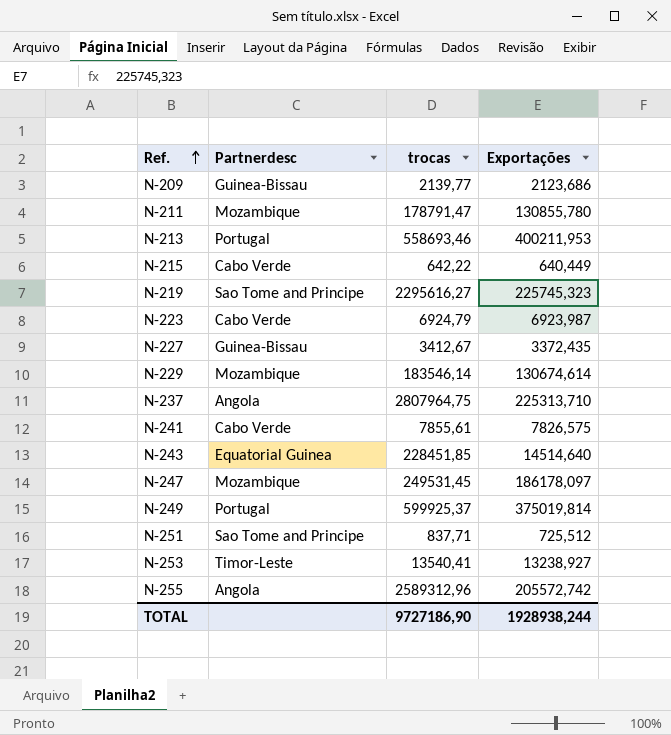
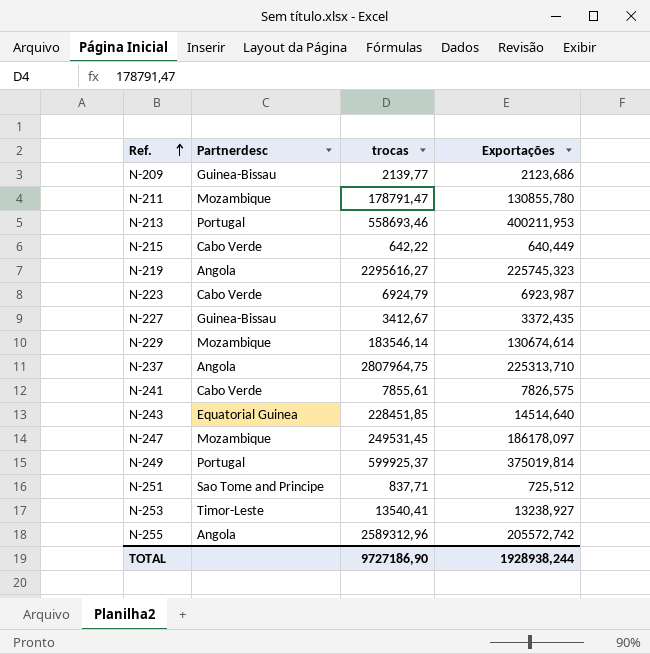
N-219 | Partnerdesc: Sao Tome and Principe -> Angola

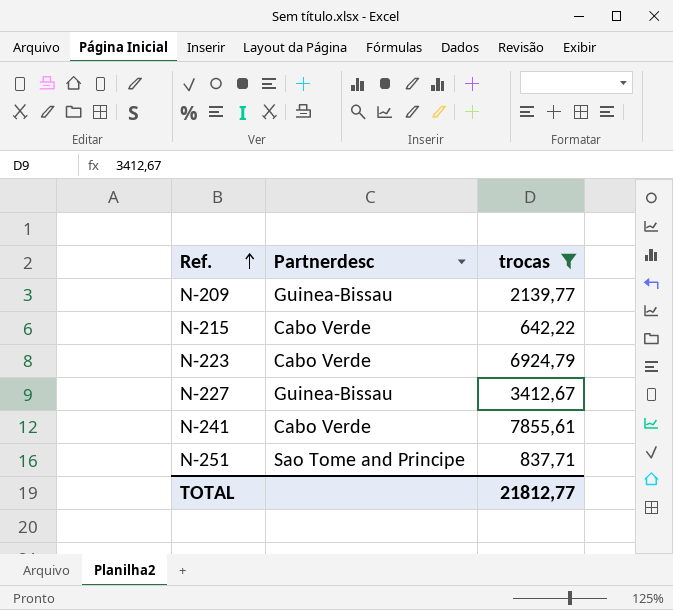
filter: none -> trocas <= 7855,61
column Exportações | position: 4 -> none
TOTAL | trocas: 9727186,90 -> 21812,77

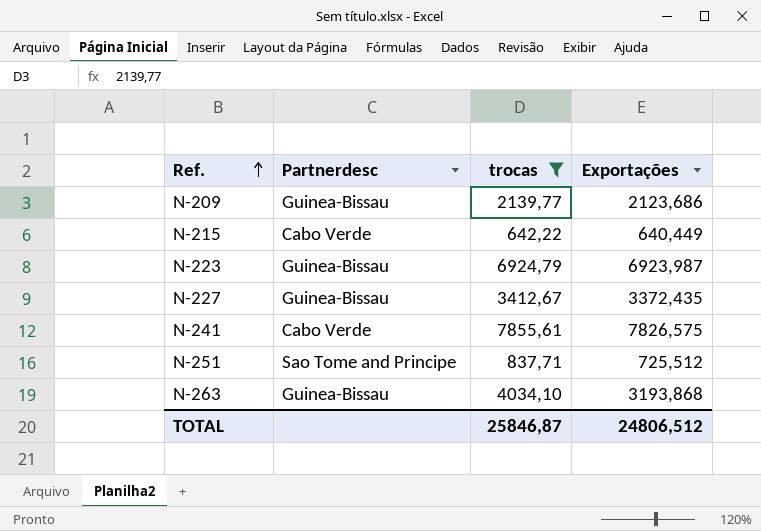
column Exportações | position: none -> 4
N-223 | Partnerdesc: Cabo Verde -> Guinea-Bissau
row N-263: none -> Guinea-Bissau | 4034,10 | 3193,868
TOTAL | trocas: 21812,77 -> 25846,87

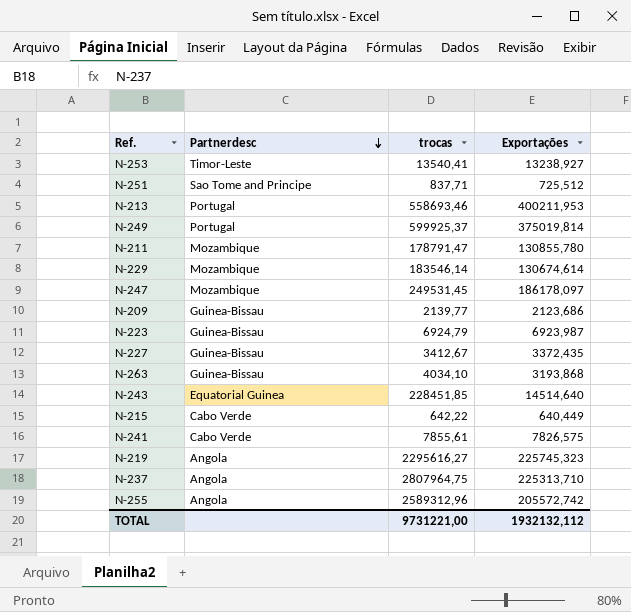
filter: trocas <= 7855,61 -> none
row order: Ref. ascending -> Partnerdesc descending
TOTAL | trocas: 25846,87 -> 9731221,00
TOTAL | Exportações: 24806,512 -> 1932132,112

